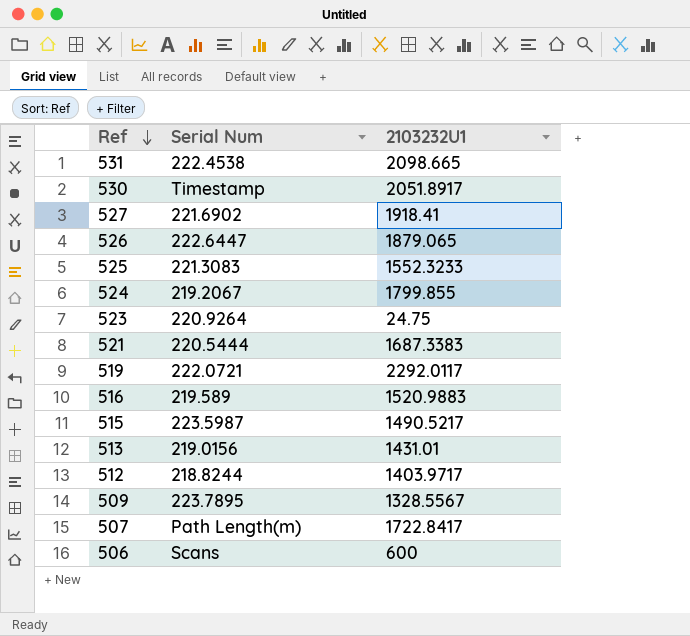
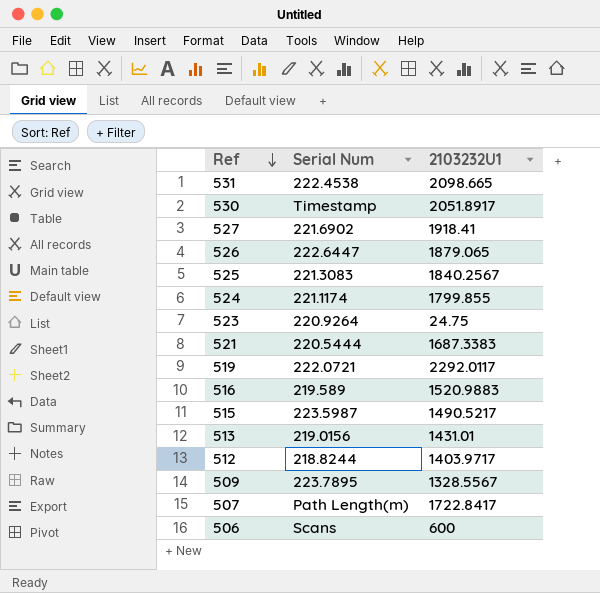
525 | 2103232U1: 1552.3233 -> 1840.2567
524 | Serial Num: 219.2067 -> 221.1174

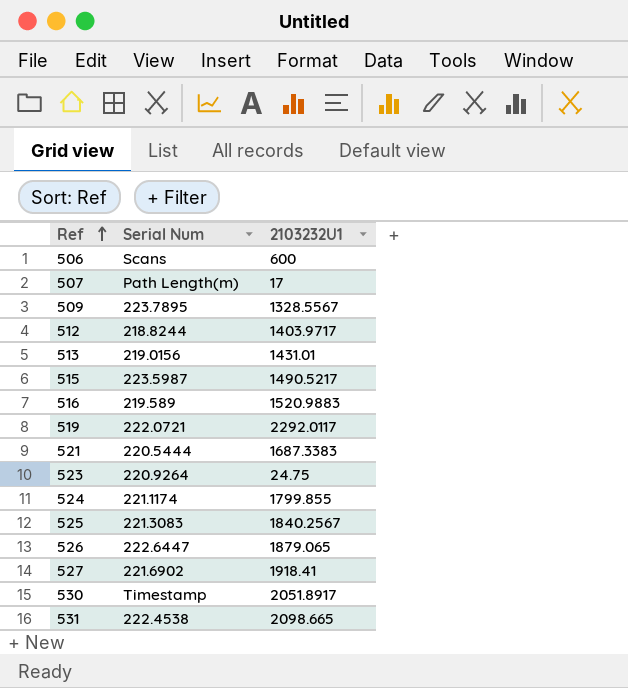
row order: Ref descending -> Ref ascending
507 | 2103232U1: 1722.8417 -> 17

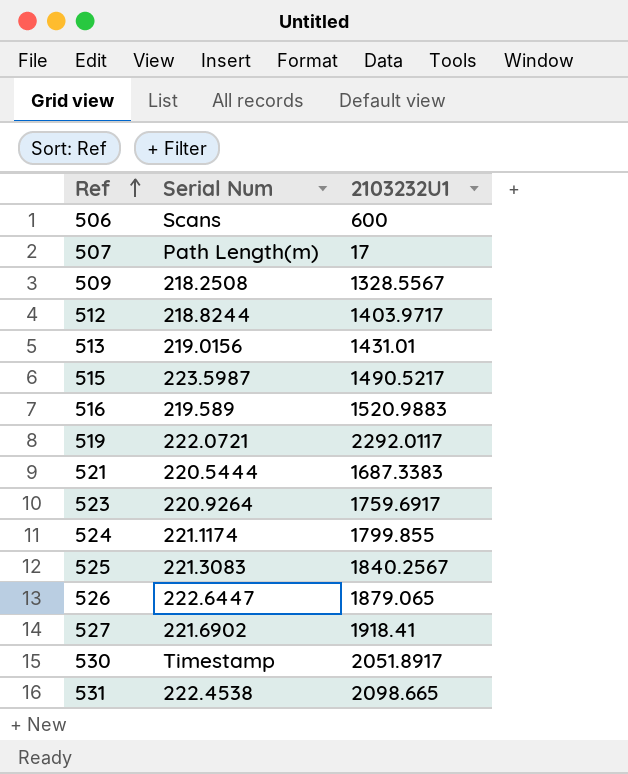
509 | Serial Num: 223.7895 -> 218.2508
523 | 2103232U1: 24.75 -> 1759.6917

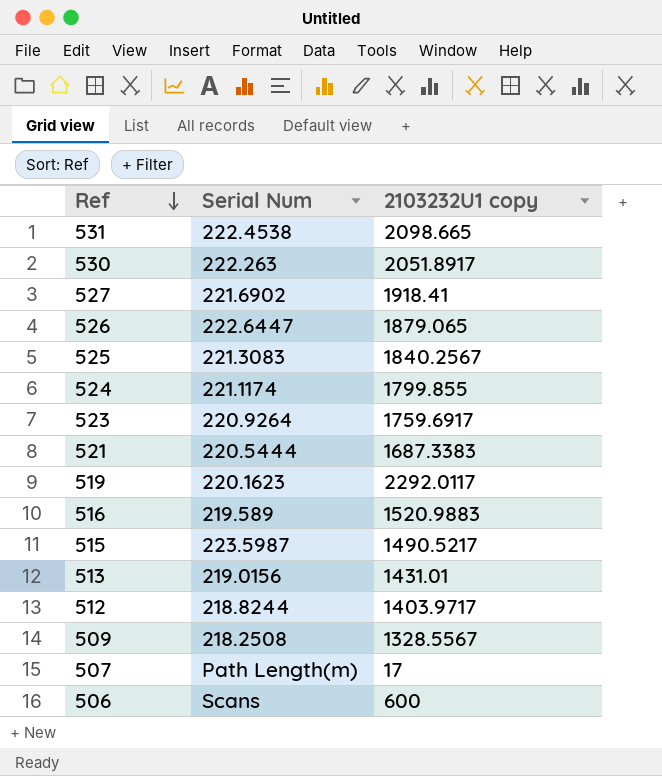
row order: Ref ascending -> Ref descending
column name: 2103232U1 -> 2103232U1 copy
530 | Serial Num: Timestamp -> 222.263
519 | Serial Num: 222.0721 -> 220.1623

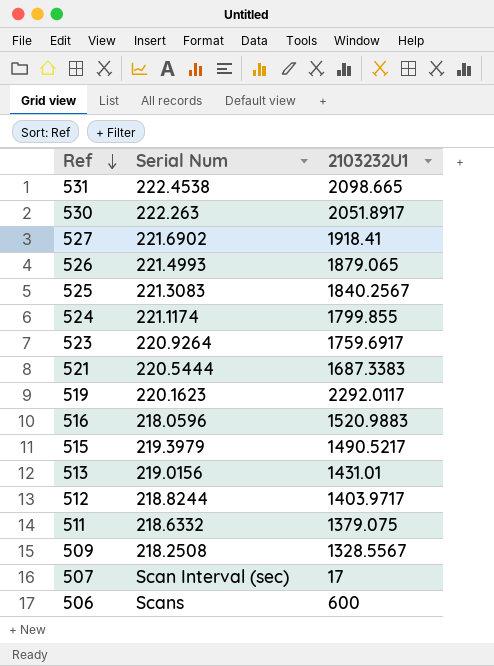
column name: 2103232U1 copy -> 2103232U1
526 | Serial Num: 222.6447 -> 221.4993
516 | Serial Num: 219.589 -> 218.0596
515 | Serial Num: 223.5987 -> 219.3979
row 511: none -> 218.6332 | 1379.075
507 | Serial Num: Path Length(m) -> Scan Interval (sec)

